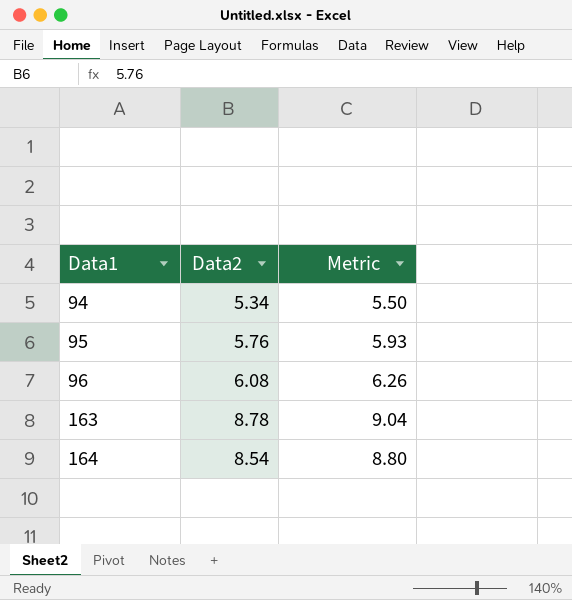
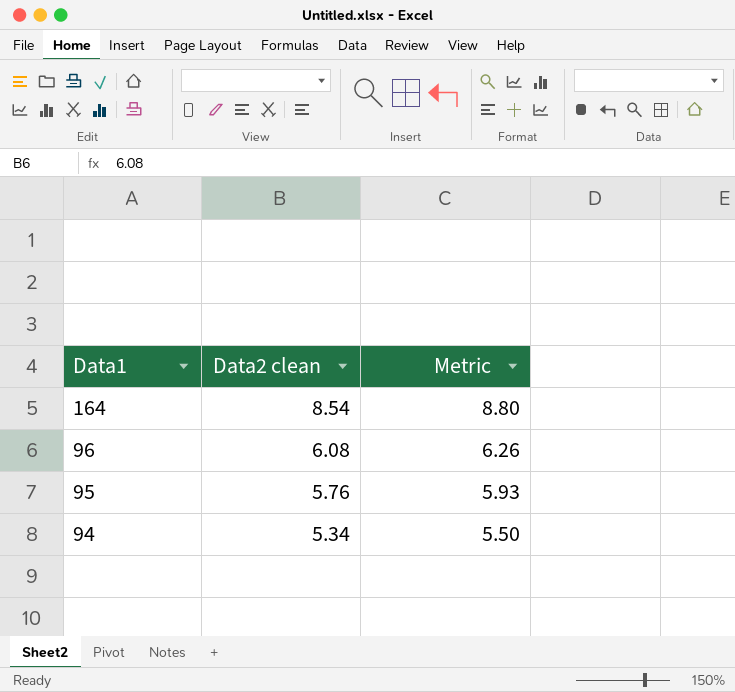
row order: Data1 ascending -> Data1 descending
column name: Data2 -> Data2 clean
row 163: 8.78 | 9.04 -> none

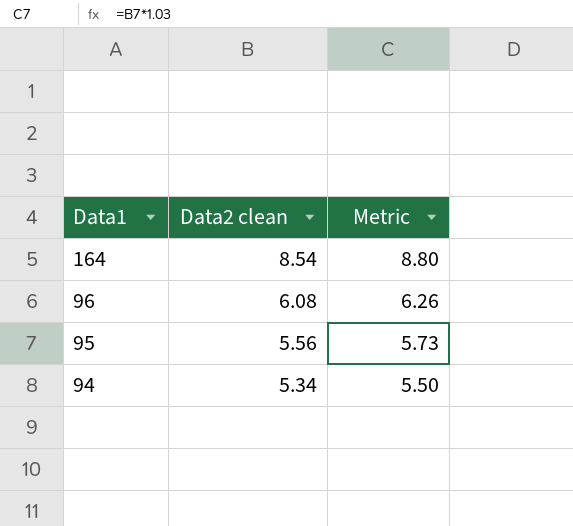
95 | Data2 clean: 5.76 -> 5.56
95 | Metric: 5.93 -> 5.73

